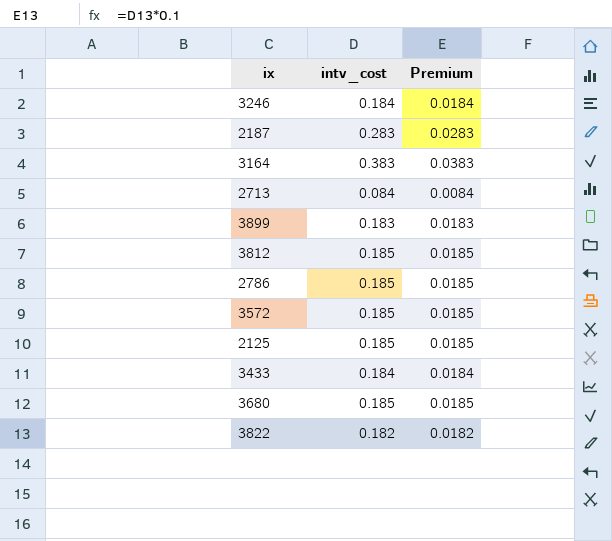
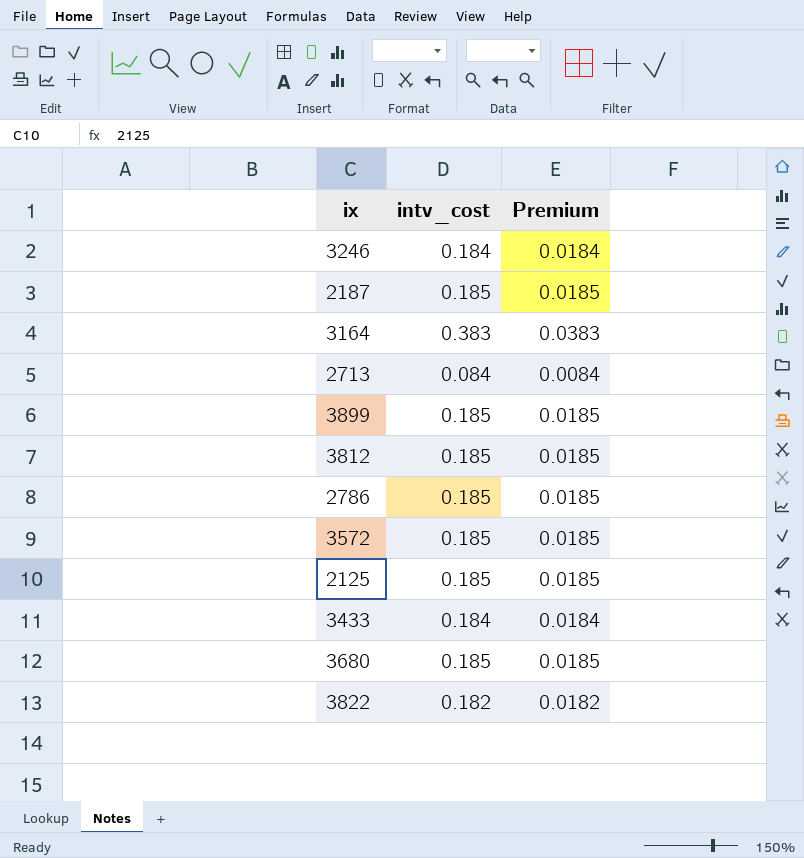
2187 | intv_cost: 0.283 -> 0.185
2187 | Premium: 0.0283 -> 0.0185
3899 | intv_cost: 0.183 -> 0.185
3899 | Premium: 0.0183 -> 0.0185

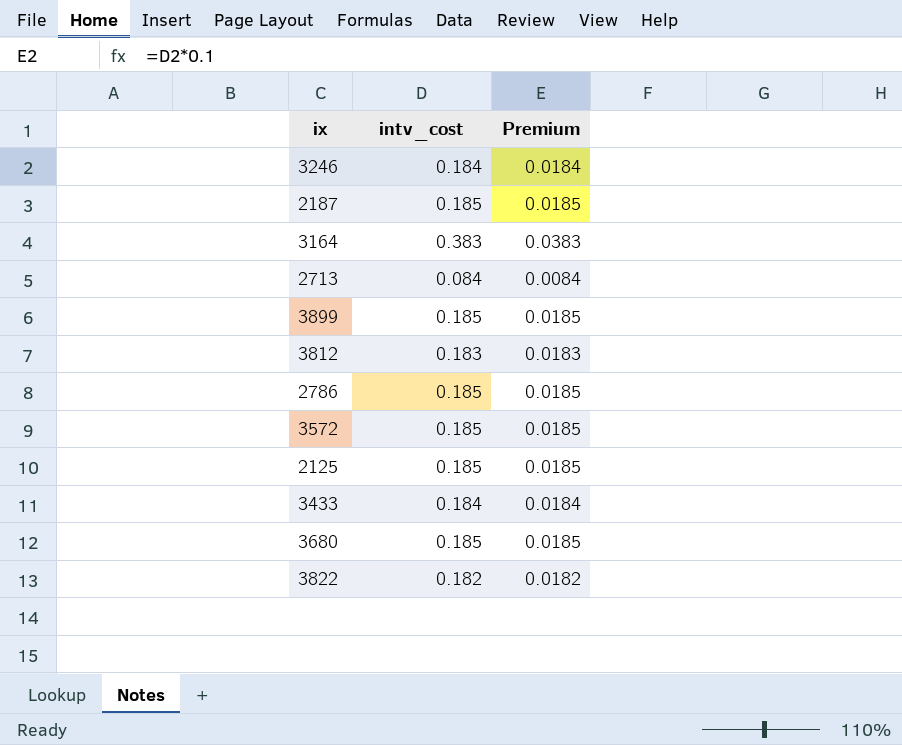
3812 | intv_cost: 0.185 -> 0.183
3812 | Premium: 0.0185 -> 0.0183

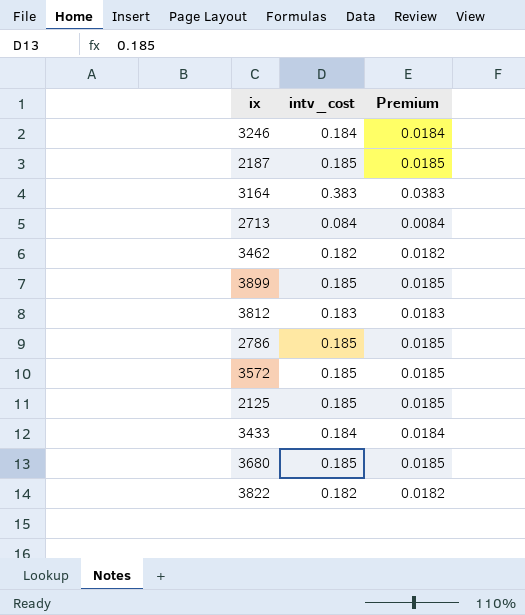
row 3462: none -> 0.182 | 0.0182

